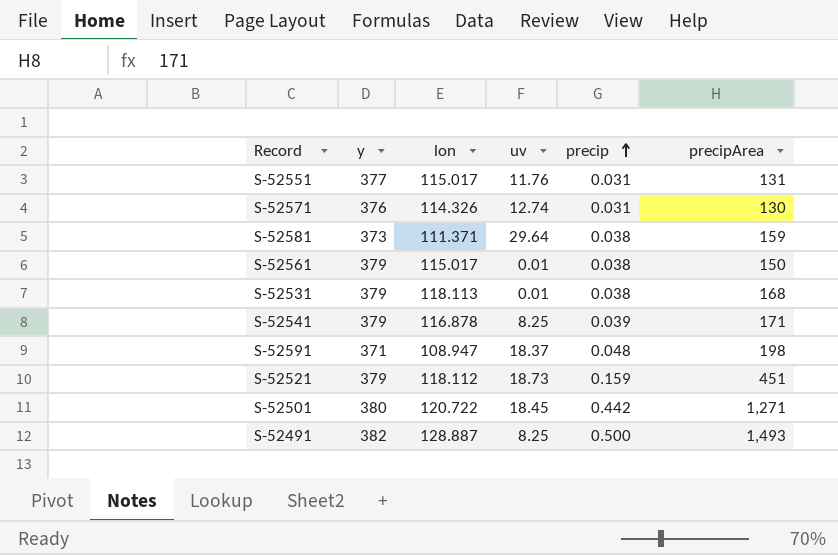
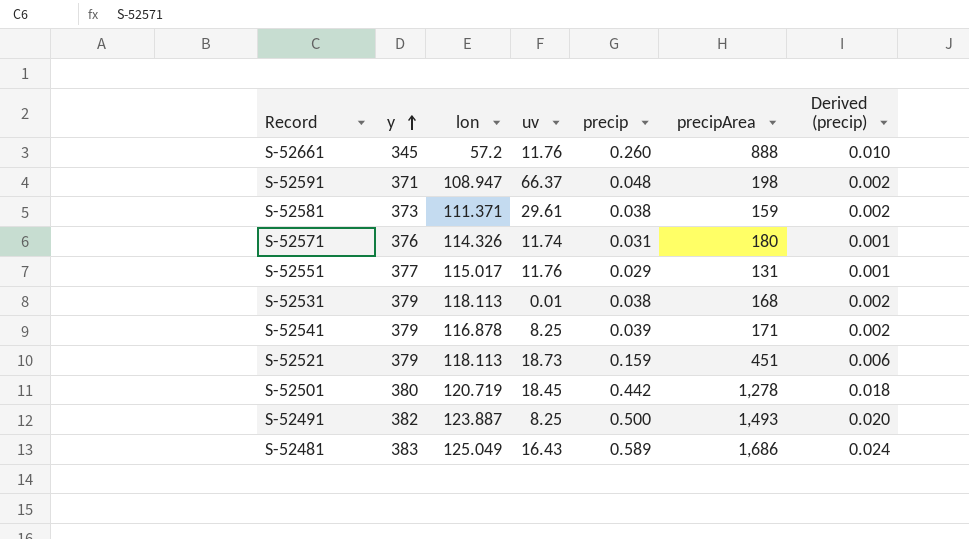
row order: precip ascending -> y ascending
column Derived (precip) | formula: none -> [precip] * 0.04
row S-52561: 379 | 115.017 | 0.01 | 0.038 | 150 -> none
row S-52661: none -> 345 | 57.2 | 11.76 | 0.260 | 888 | 0.010
S-52591 | uv: 18.37 -> 66.37
S-52581 | uv: 29.64 -> 29.61
S-52571 | uv: 12.74 -> 11.74
S-52571 | precipArea: 130 -> 180
S-52551 | precip: 0.031 -> 0.029
S-52521 | lon: 118.112 -> 118.113
S-52501 | lon: 120.722 -> 120.719
S-52501 | precipArea: 1,271 -> 1,278
S-52491 | lon: 128.887 -> 123.887
row S-52481: none -> 383 | 125.049 | 16.43 | 0.589 | 1,686 | 0.024

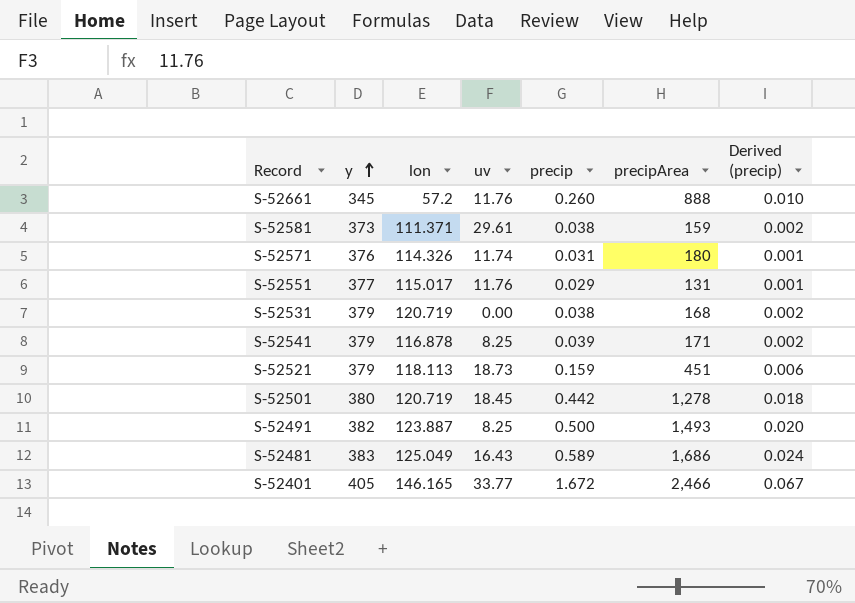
row S-52591: 371 | 108.947 | 66.37 | 0.048 | 198 | 0.002 -> none
S-52531 | lon: 118.113 -> 120.719
S-52531 | uv: 0.01 -> 0.00
row S-52401: none -> 405 | 146.165 | 33.77 | 1.672 | 2,466 | 0.067

